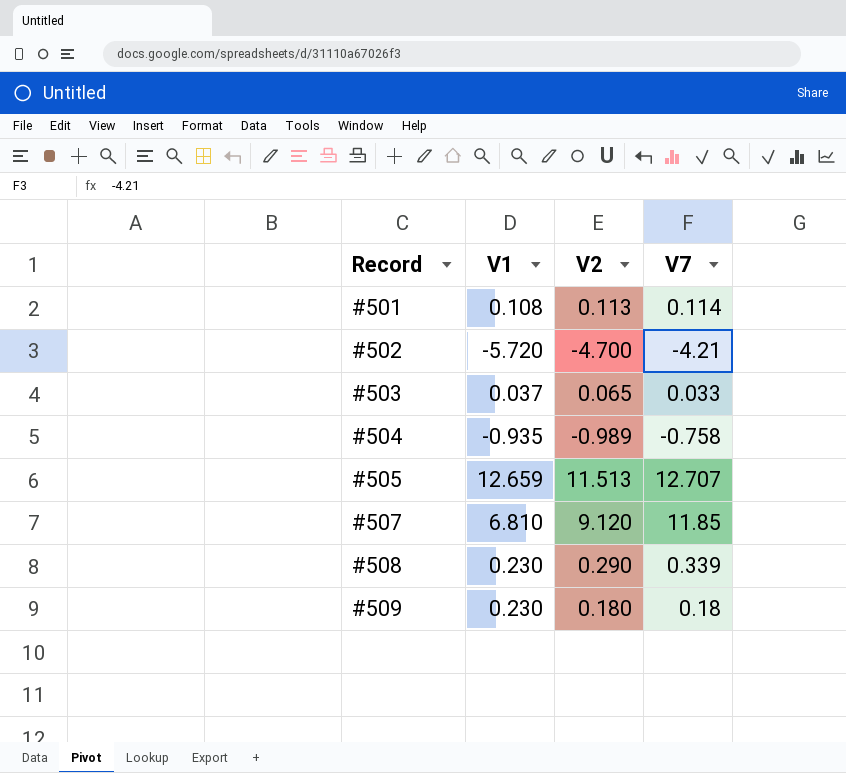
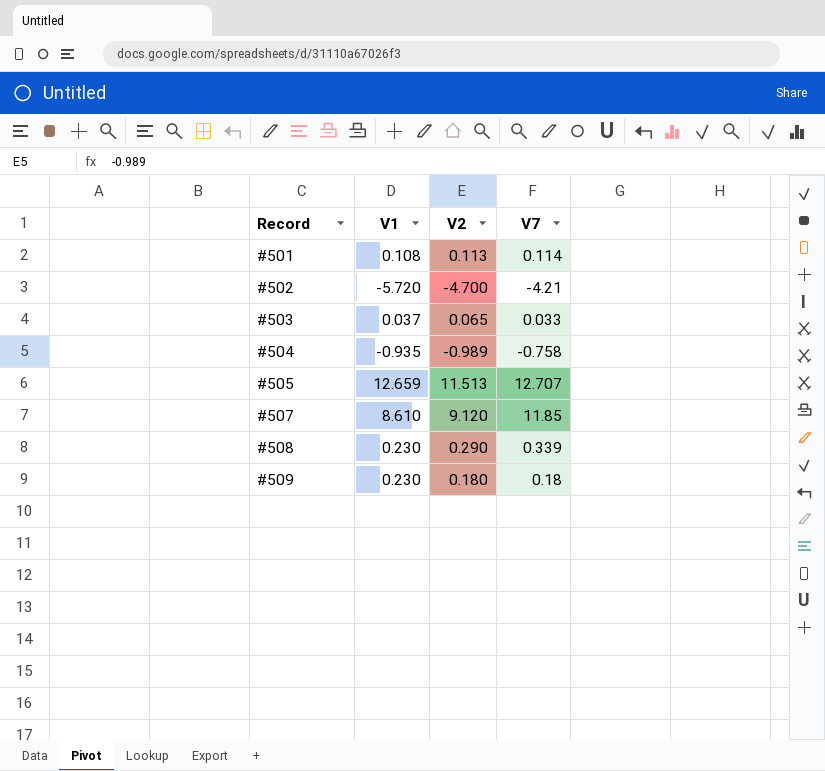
#507 | V1: 6.810 -> 8.610

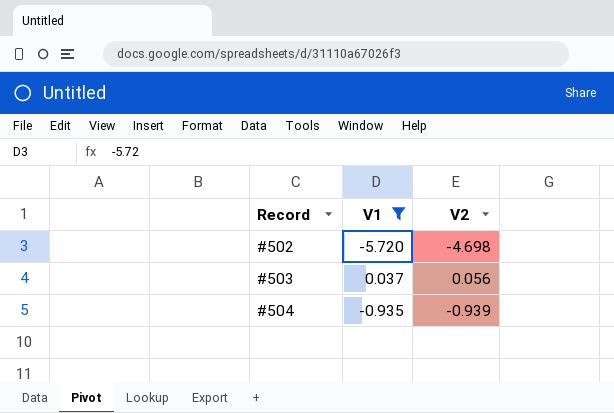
filter: none -> V1 <= 0.037
column V7 | position: 4 -> none
#502 | V2: -4.700 -> -4.698
#503 | V2: 0.065 -> 0.056
#504 | V2: -0.989 -> -0.939

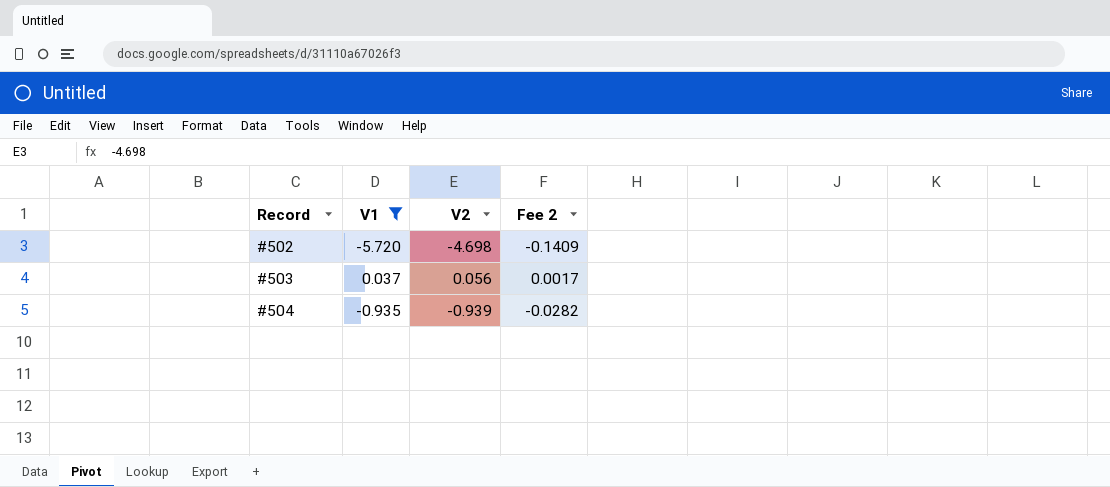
column Fee 2 | formula: none -> [V2] * 0.03

